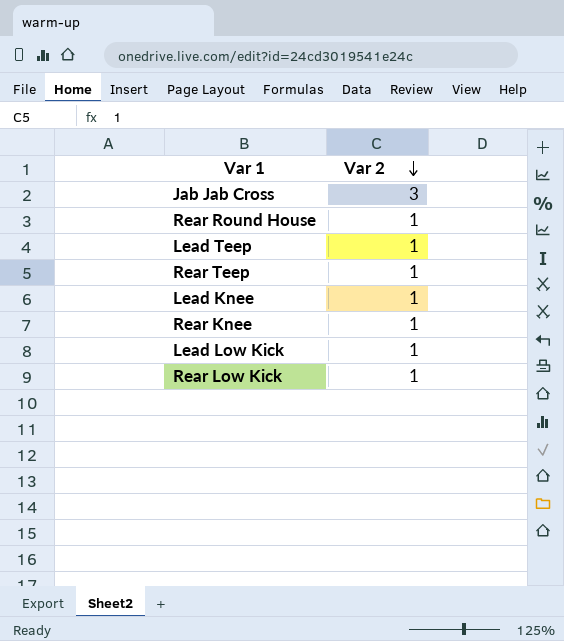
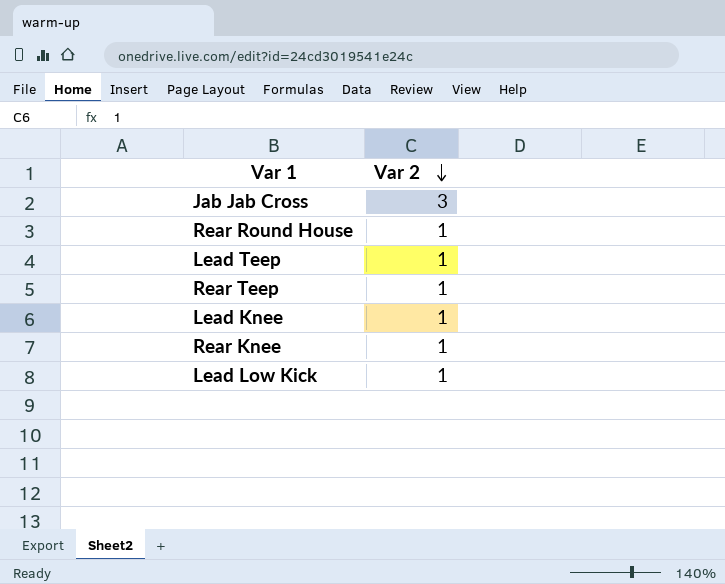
row Rear Low Kick: 1 -> none

